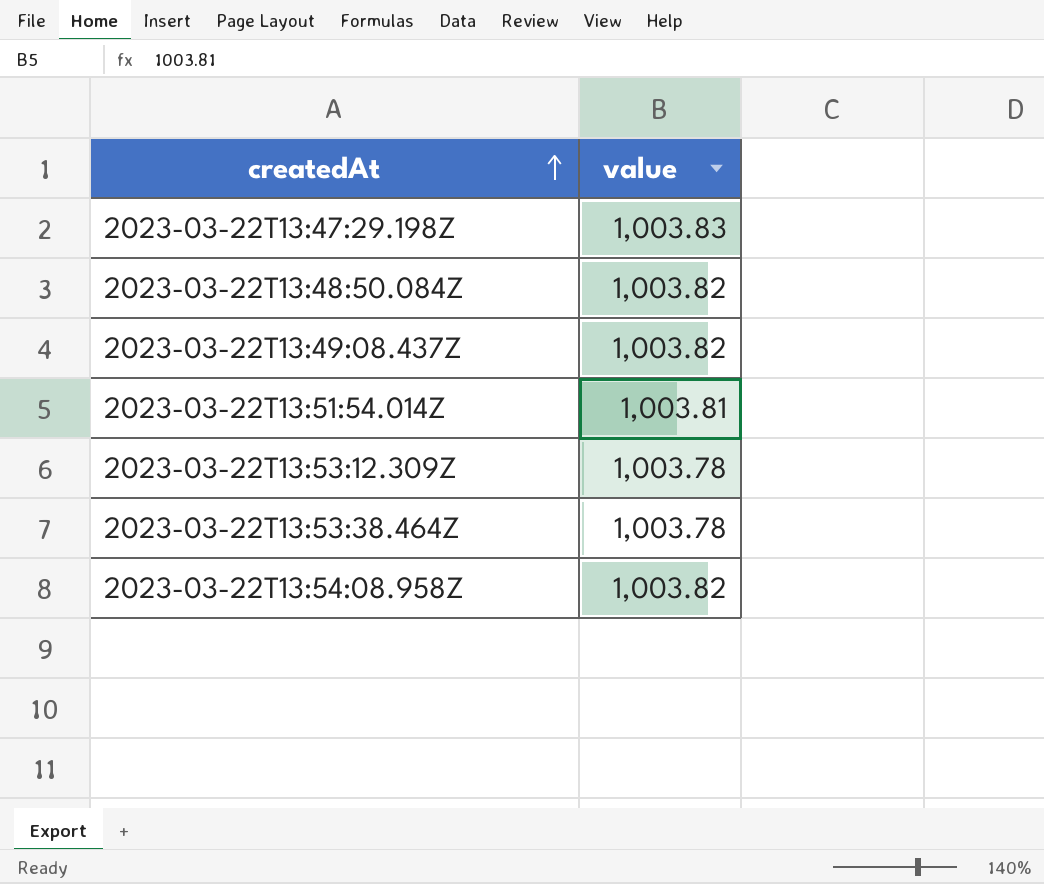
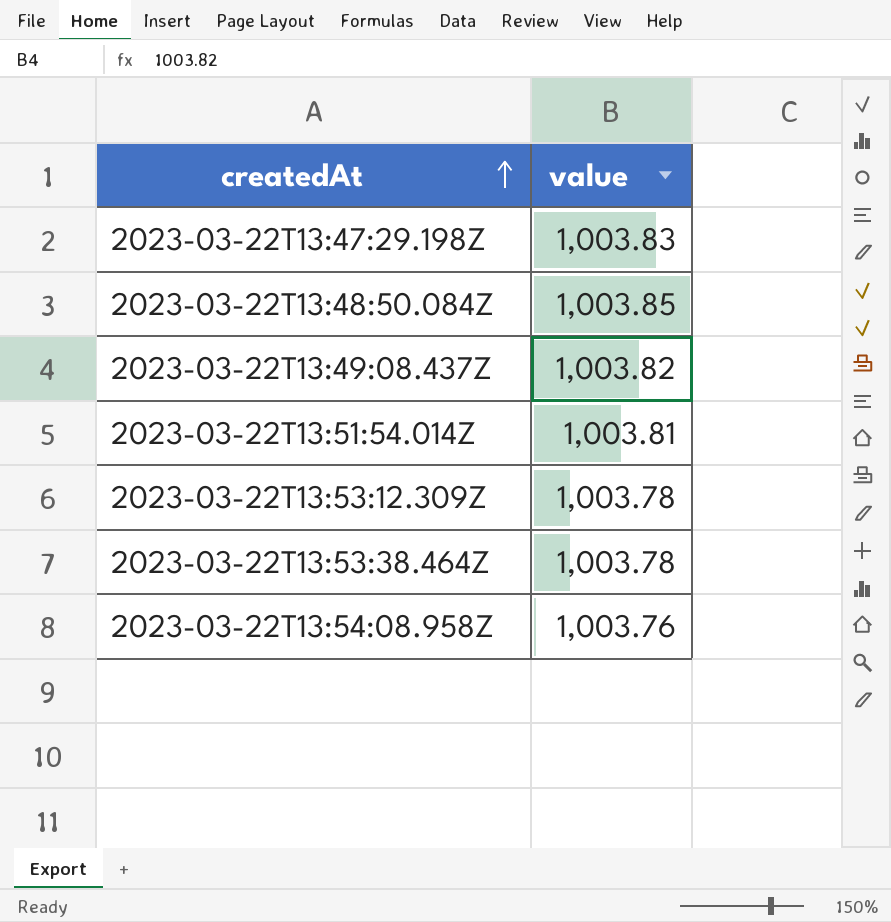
2023-03-22T13:48:50.084Z | value: 1,003.82 -> 1,003.85
2023-03-22T13:54:08.958Z | value: 1,003.82 -> 1,003.76

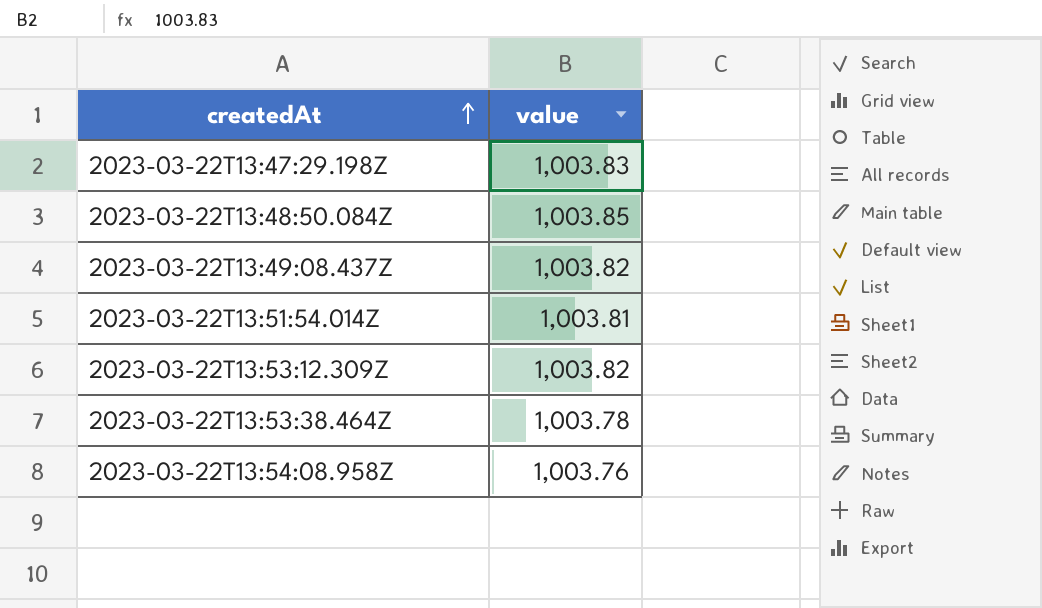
2023-03-22T13:53:12.309Z | value: 1,003.78 -> 1,003.82

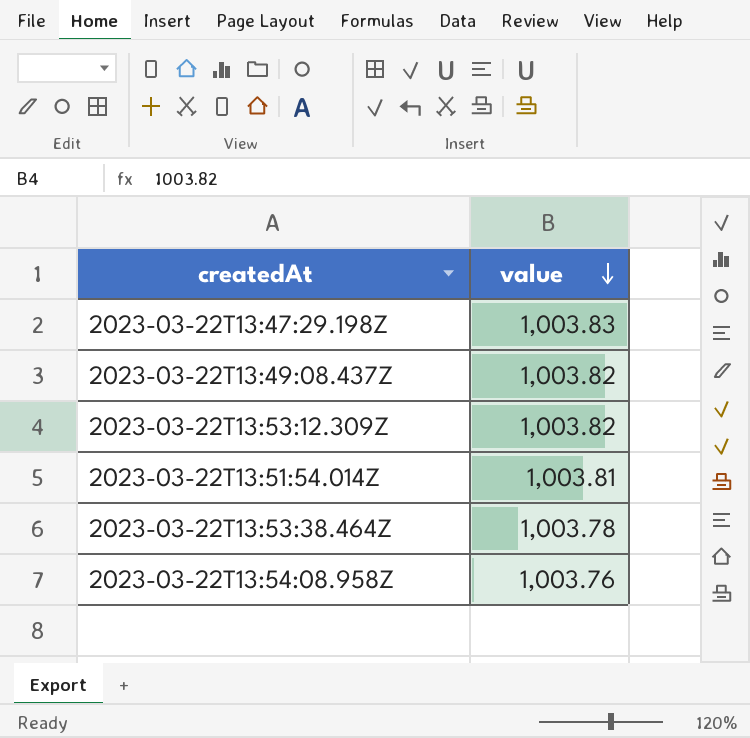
row order: createdAt ascending -> value descending
row 2023-03-22T13:48:50.084Z: 1,003.85 -> none

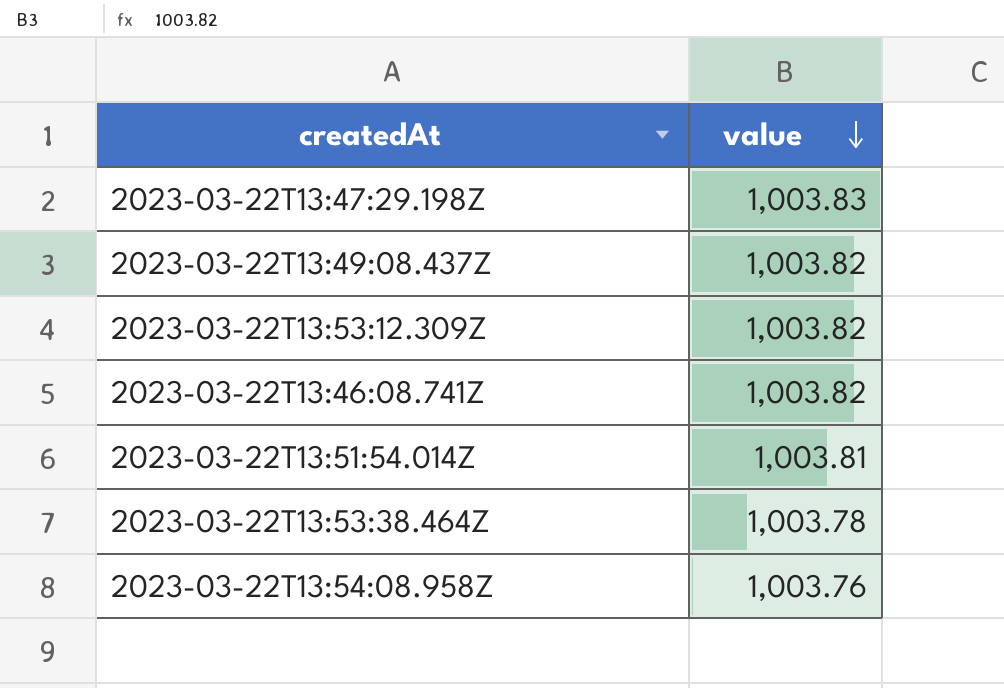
row 2023-03-22T13:46:08.741Z: none -> 1,003.82

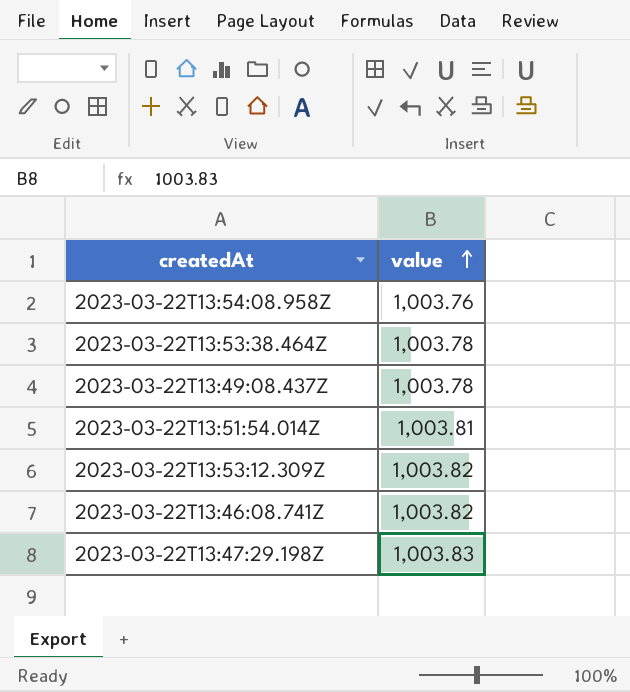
row order: value descending -> value ascending
2023-03-22T13:49:08.437Z | value: 1,003.82 -> 1,003.78

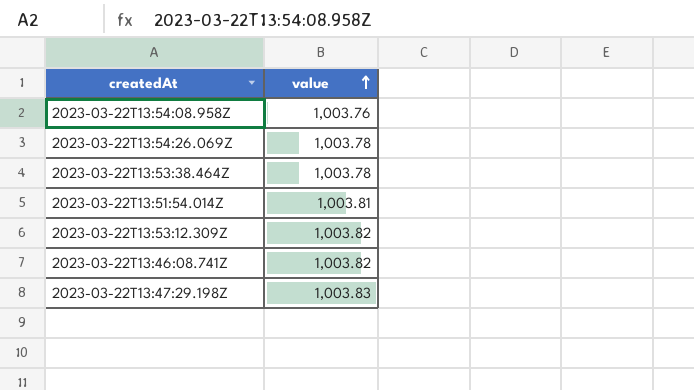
row 2023-03-22T13:49:08.437Z: 1,003.78 -> none
row 2023-03-22T13:54:26.069Z: none -> 1,003.78

